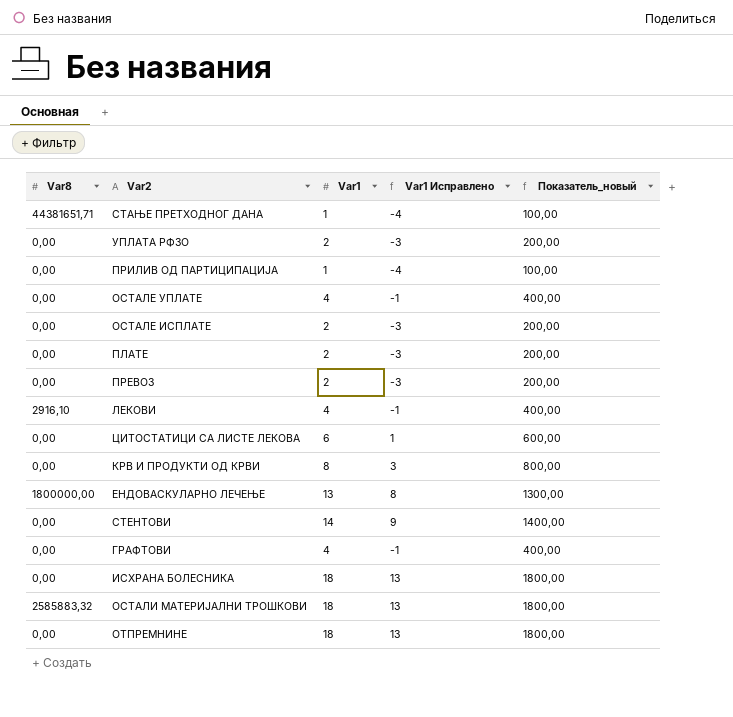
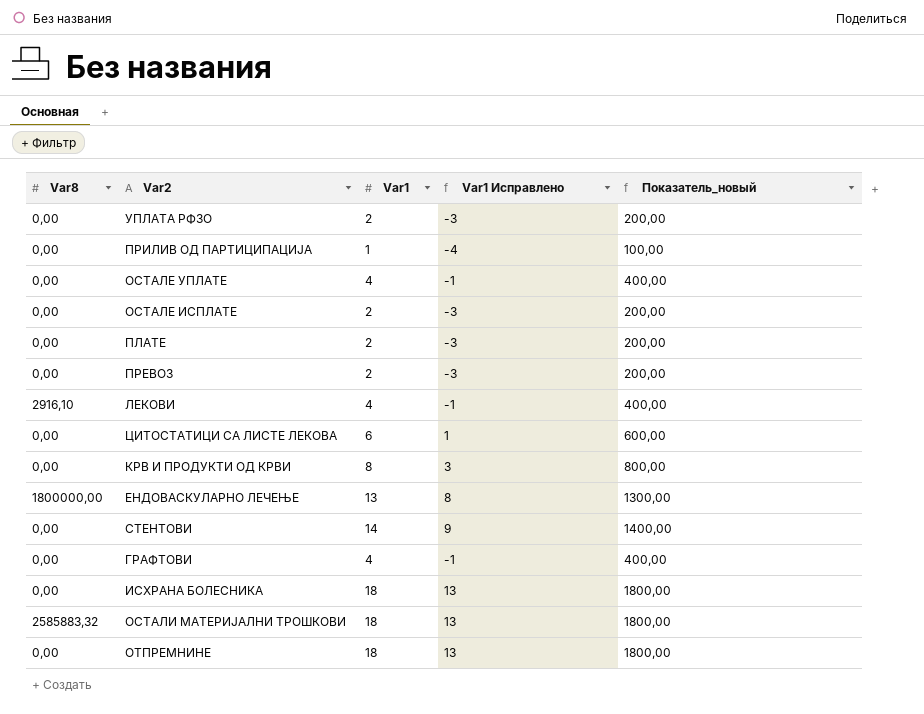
row СТАЊЕ ПРЕТХОДНОГ ДАНА: 44381651,71 | 1 | -4 | 100,00 -> none

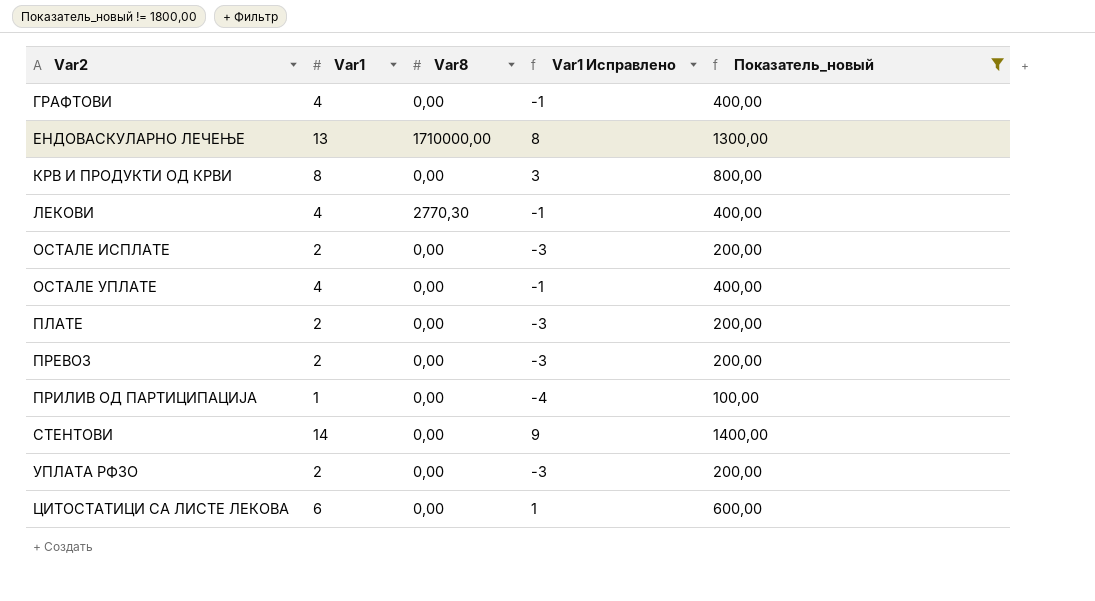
filter: none -> Показатель_новый != 1800,00
row order: none -> Var2 ascending
column Var8 | position: 1 -> 3
ЕНДОВАСКУЛАРНО ЛЕЧЕЊЕ | Var8: 1800000,00 -> 1710000,00
ЛЕКОВИ | Var8: 2916,10 -> 2770,30

